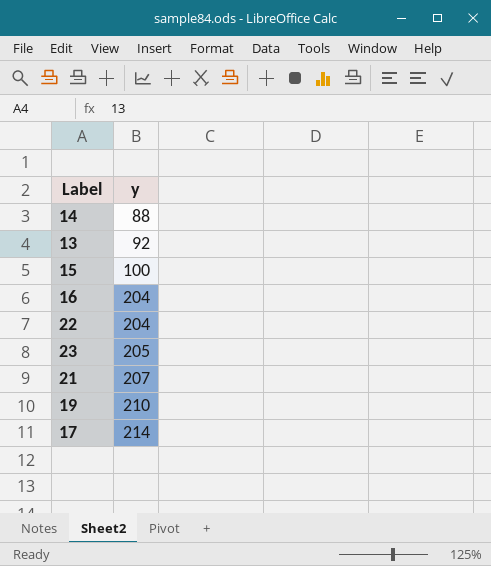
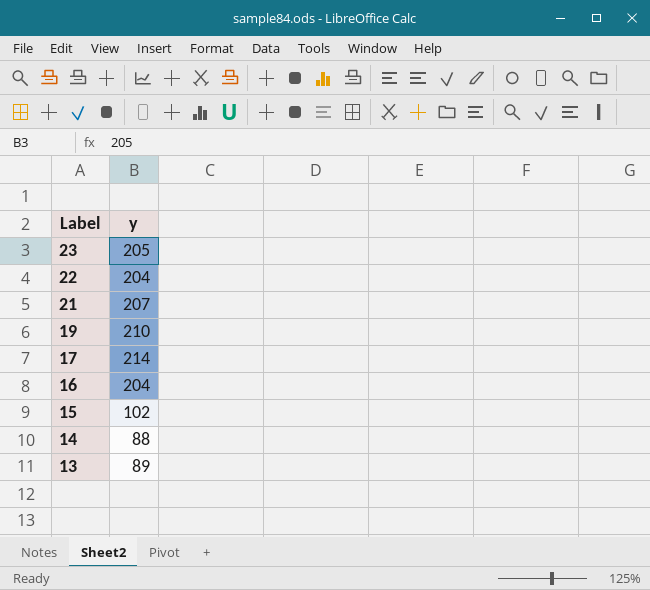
row order: y ascending -> Label descending
15 | y: 100 -> 102
13 | y: 92 -> 89

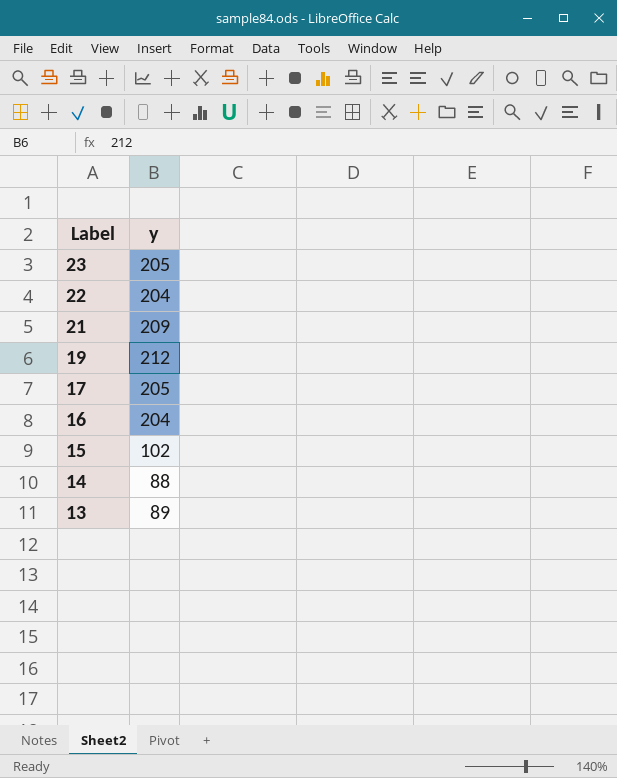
21 | y: 207 -> 209
19 | y: 210 -> 212
17 | y: 214 -> 205

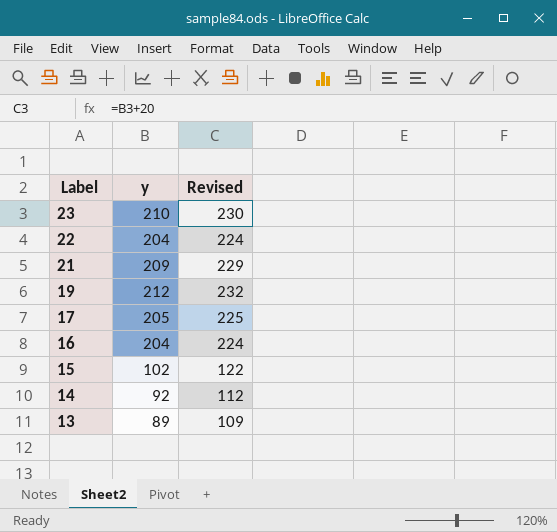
column Revised | formula: none -> [y] + 20
23 | y: 205 -> 210
14 | y: 88 -> 92

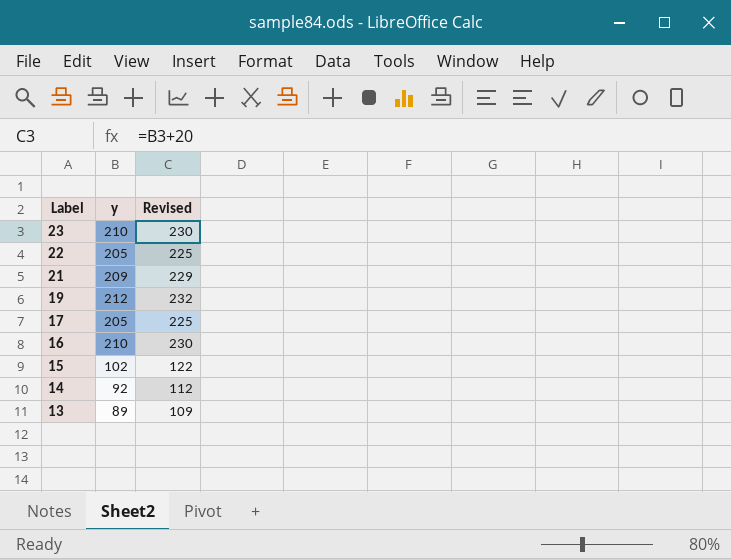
22 | y: 204 -> 205
22 | Revised: 224 -> 225
16 | y: 204 -> 210
16 | Revised: 224 -> 230

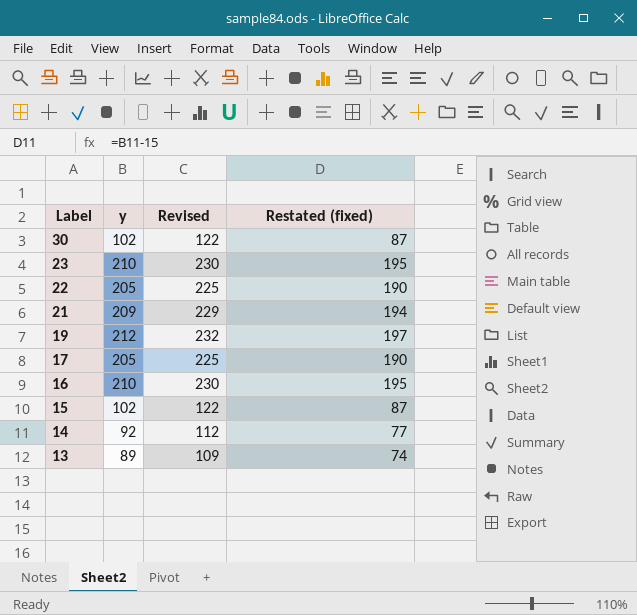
column Restated (fixed) | formula: none -> [y] - 15
row 30: none -> 102 | 122 | 87

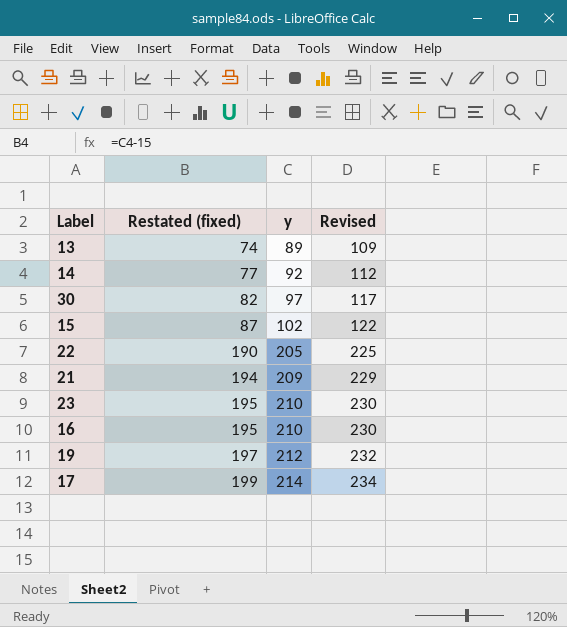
row order: Label descending -> Restated (fixed) ascending
column Restated (fixed) | position: 4 -> 2
30 | Restated (fixed): 87 -> 82
30 | y: 102 -> 97
30 | Revised: 122 -> 117
17 | Restated (fixed): 190 -> 199
17 | y: 205 -> 214
17 | Revised: 225 -> 234

